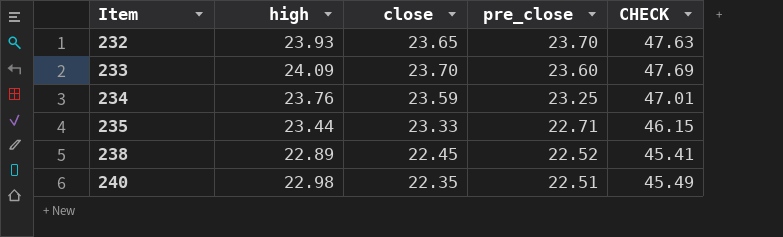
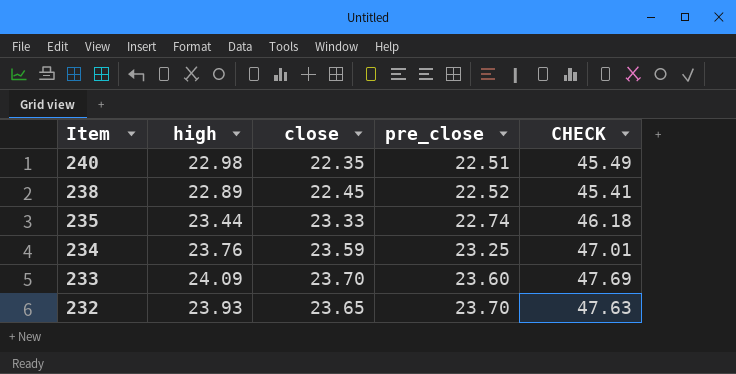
row order: Item ascending -> Item descending
235 | pre_close: 22.71 -> 22.74
235 | CHECK: 46.15 -> 46.18

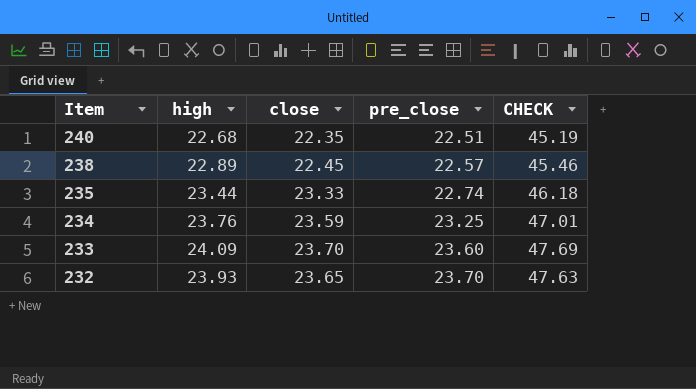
240 | high: 22.98 -> 22.68
240 | CHECK: 45.49 -> 45.19
238 | pre_close: 22.52 -> 22.57
238 | CHECK: 45.41 -> 45.46

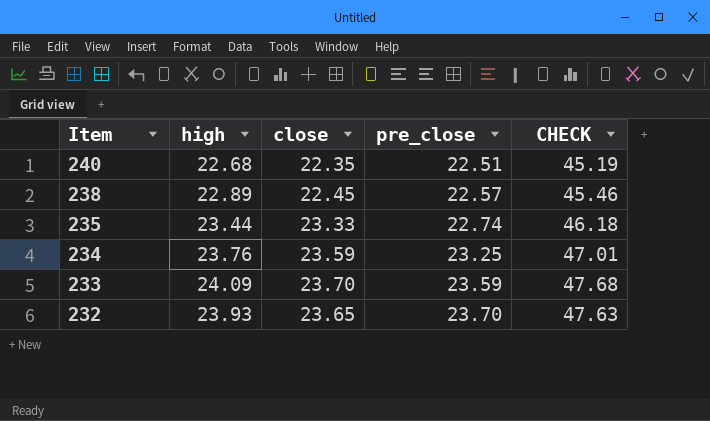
233 | pre_close: 23.60 -> 23.59
233 | CHECK: 47.69 -> 47.68

